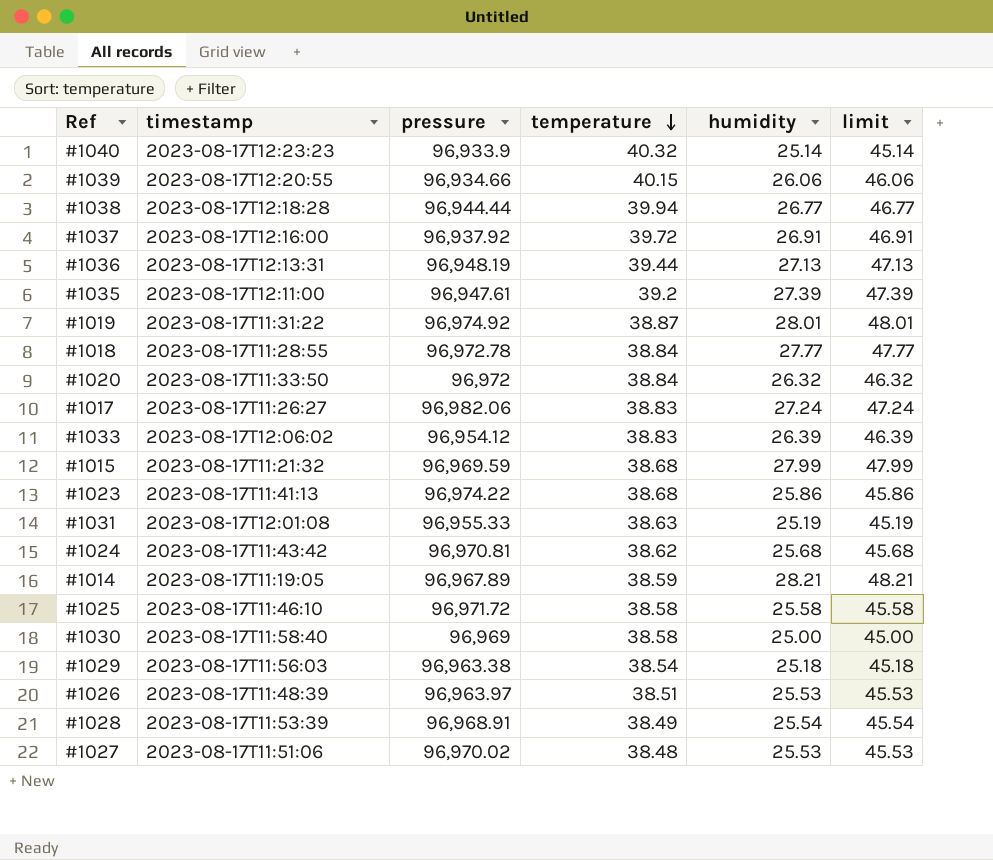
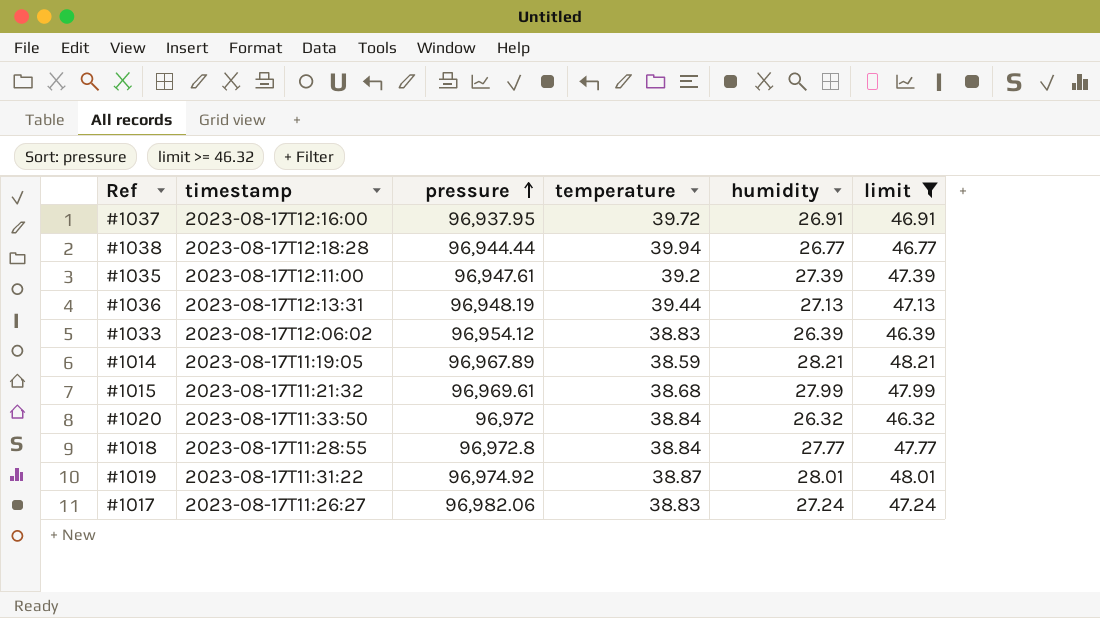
filter: none -> limit >= 46.32
row order: temperature descending -> pressure ascending
#1037 | pressure: 96,937.92 -> 96,937.95
#1015 | pressure: 96,969.59 -> 96,969.61
#1018 | pressure: 96,972.78 -> 96,972.8

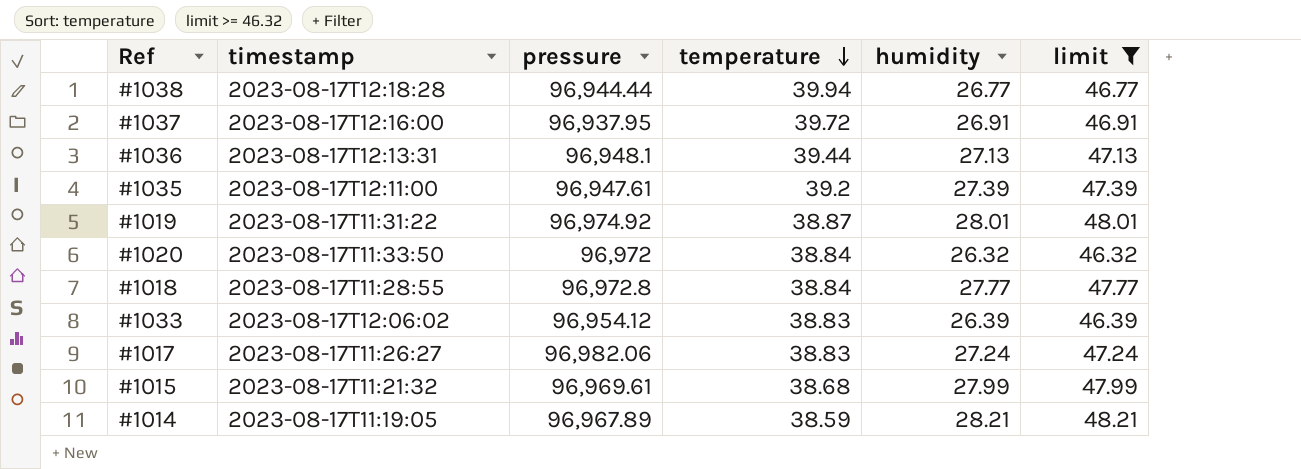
row order: pressure ascending -> temperature descending
#1036 | pressure: 96,948.19 -> 96,948.1

